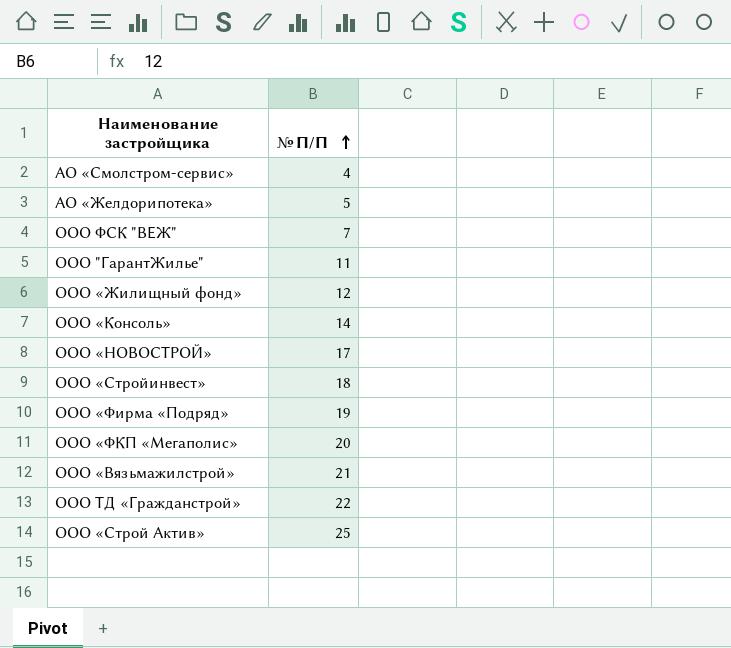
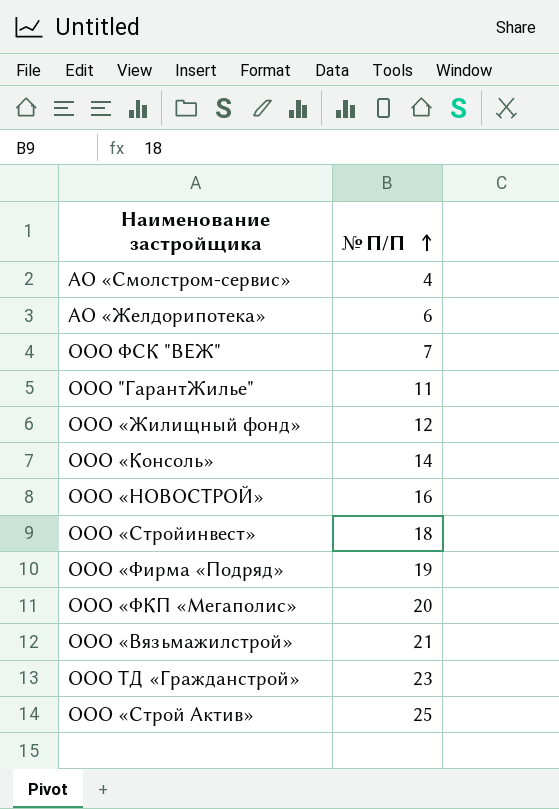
АО «Желдорипотека» | № П/П: 5 -> 6
ООО «НОВОСТРОЙ» | № П/П: 17 -> 16
ООО ТД «Гражданстрой» | № П/П: 22 -> 23

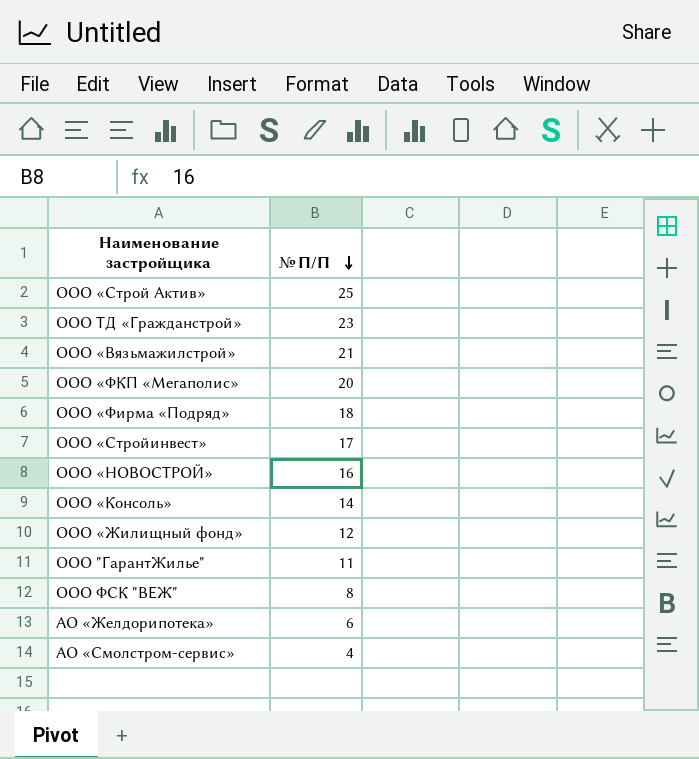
row order: № П/П ascending -> № П/П descending
ООО «Фирма «Подряд» | № П/П: 19 -> 18
ООО «Стройинвест» | № П/П: 18 -> 17
ООО ФСК "ВЕЖ" | № П/П: 7 -> 8

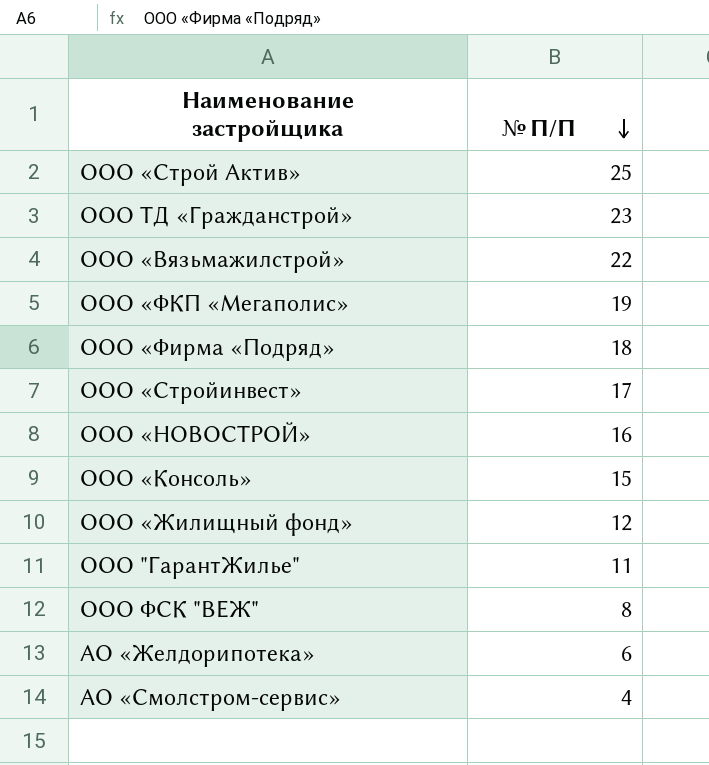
ООО «Вязьмажилстрой» | № П/П: 21 -> 22
ООО «ФКП «Мегаполис» | № П/П: 20 -> 19
ООО «Консоль» | № П/П: 14 -> 15

